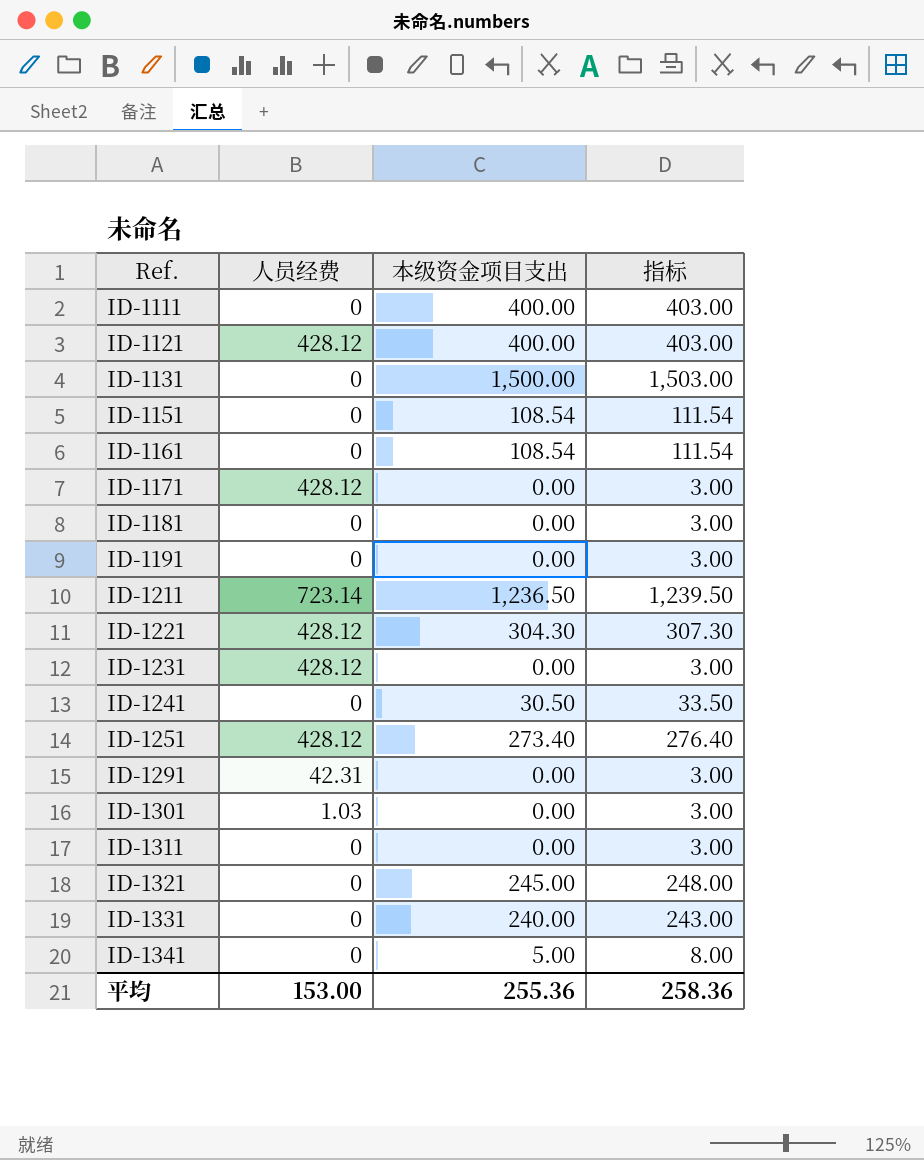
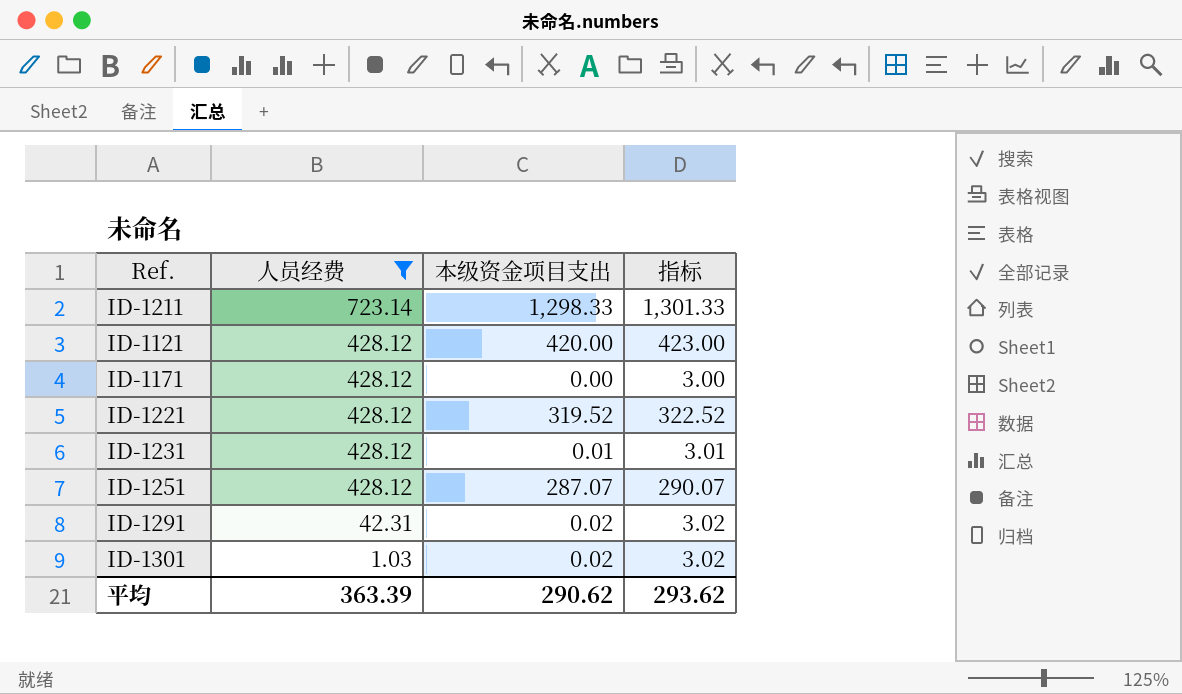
filter: none -> 人员经费 != 0
row order: Ref. ascending -> 人员经费 descending
ID-1211 | 本级资金项目支出: 1,236.50 -> 1,298.33
ID-1211 | 指标: 1,239.50 -> 1,301.33
ID-1121 | 本级资金项目支出: 400.00 -> 420.00
ID-1121 | 指标: 403.00 -> 423.00
ID-1221 | 本级资金项目支出: 304.30 -> 319.52
ID-1221 | 指标: 307.30 -> 322.52
ID-1231 | 本级资金项目支出: 0.00 -> 0.01
ID-1231 | 指标: 3.00 -> 3.01
ID-1251 | 本级资金项目支出: 273.40 -> 287.07
ID-1251 | 指标: 276.40 -> 290.07
ID-1291 | 本级资金项目支出: 0.00 -> 0.02
ID-1291 | 指标: 3.00 -> 3.02
ID-1301 | 本级资金项目支出: 0.00 -> 0.02
ID-1301 | 指标: 3.00 -> 3.02
平均 | 人员经费: 153.00 -> 363.39
平均 | 本级资金项目支出: 255.36 -> 290.62
平均 | 指标: 258.36 -> 293.62

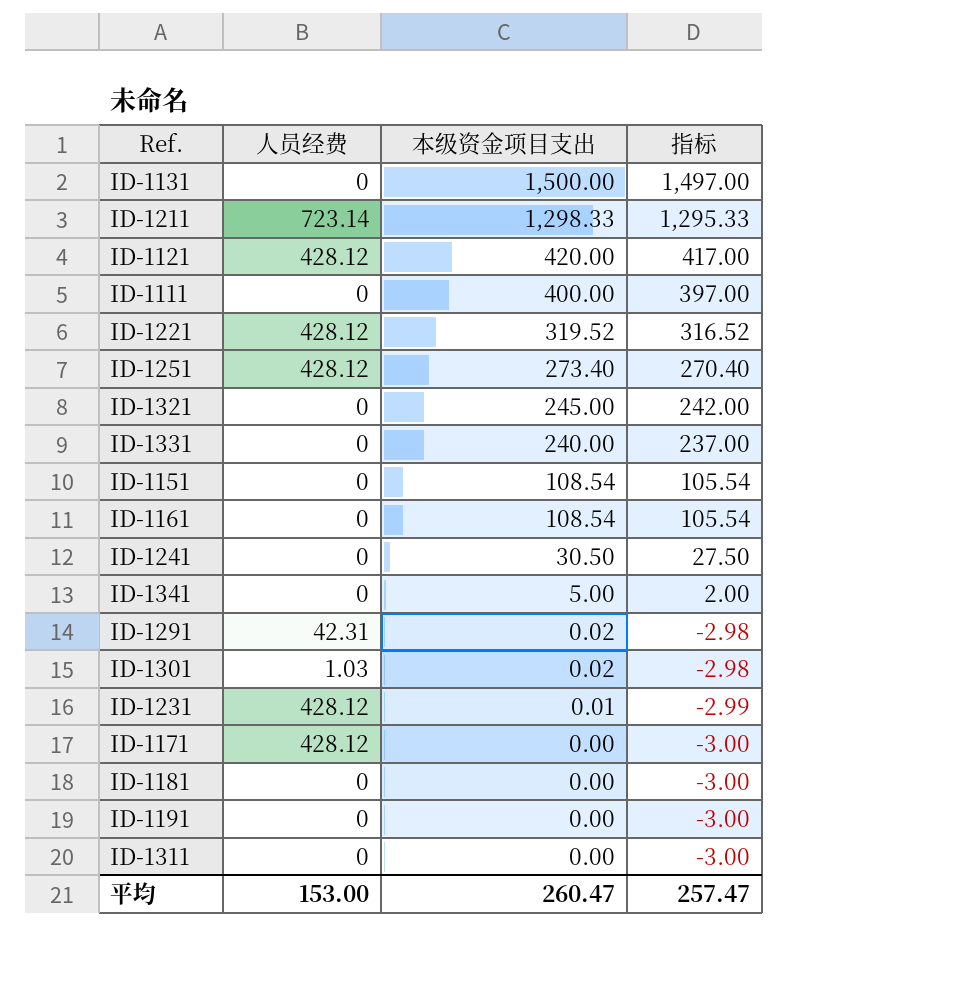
filter: 人员经费 != 0 -> none
row order: 人员经费 descending -> 本级资金项目支出 descending
column 指标 | formula: [本级资金项目支出] + 3 -> [本级资金项目支出] - 3
ID-1251 | 本级资金项目支出: 287.07 -> 273.40
平均 | 人员经费: 363.39 -> 153.00
平均 | 本级资金项目支出: 290.62 -> 260.47
平均 | 指标: 293.62 -> 257.47

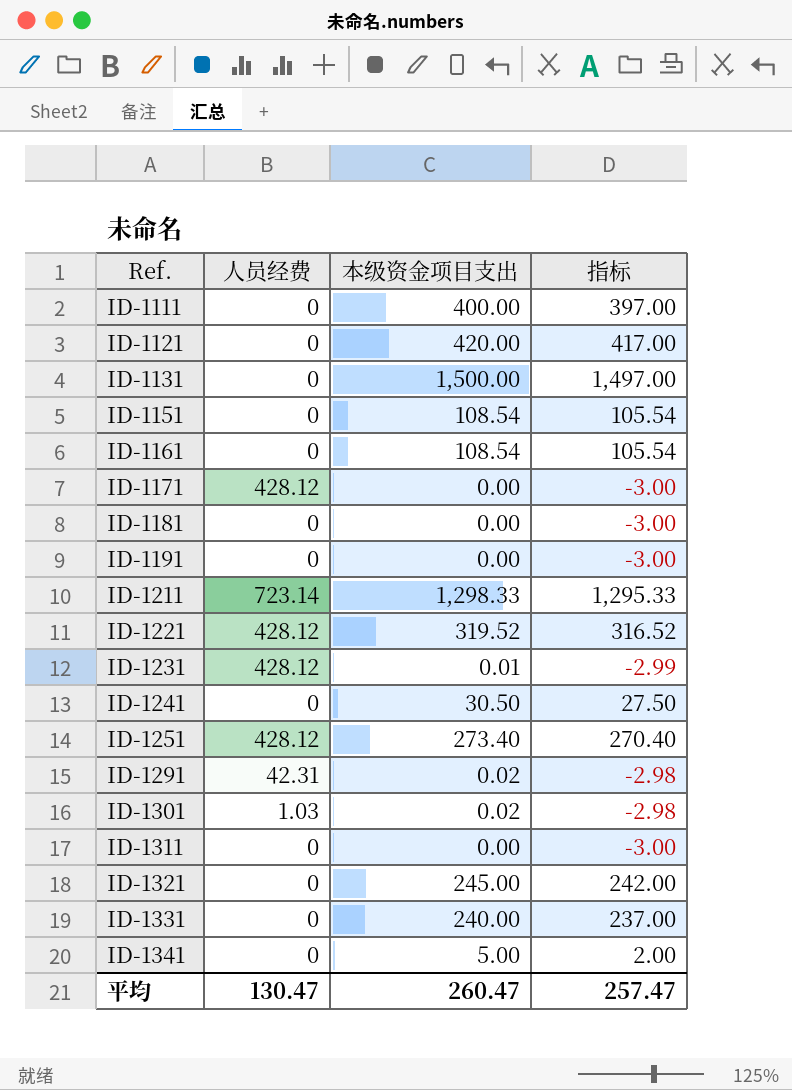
row order: 本级资金项目支出 descending -> Ref. ascending
ID-1121 | 人员经费: 428.12 -> 0
平均 | 人员经费: 153.00 -> 130.47

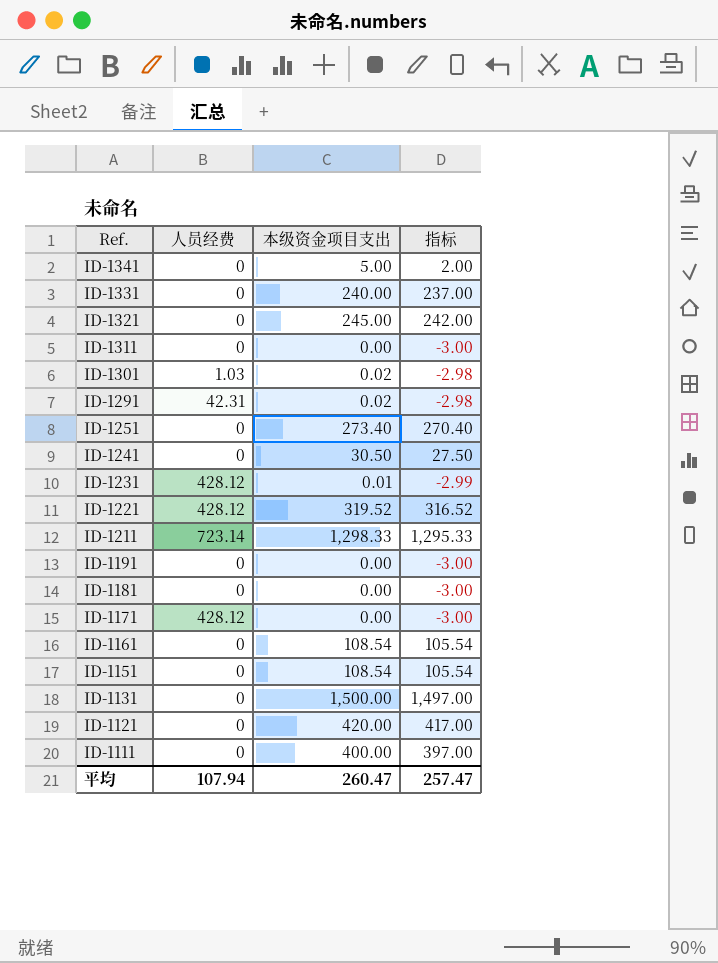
row order: Ref. ascending -> Ref. descending
ID-1251 | 人员经费: 428.12 -> 0
平均 | 人员经费: 130.47 -> 107.94

